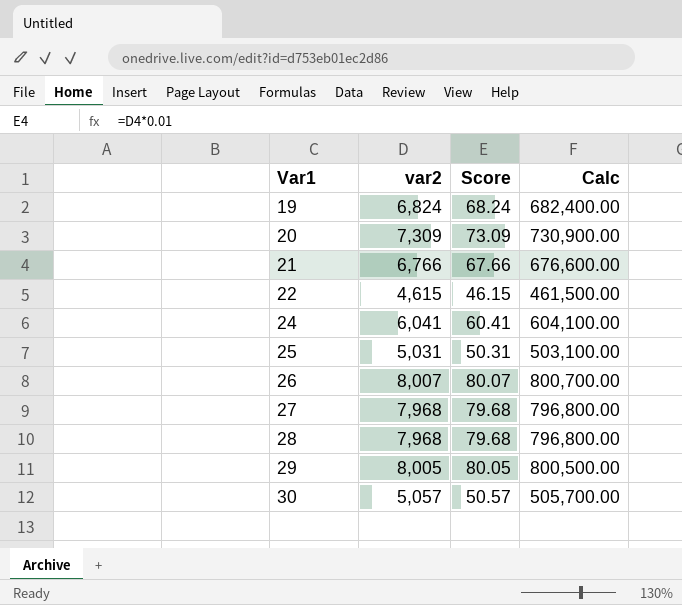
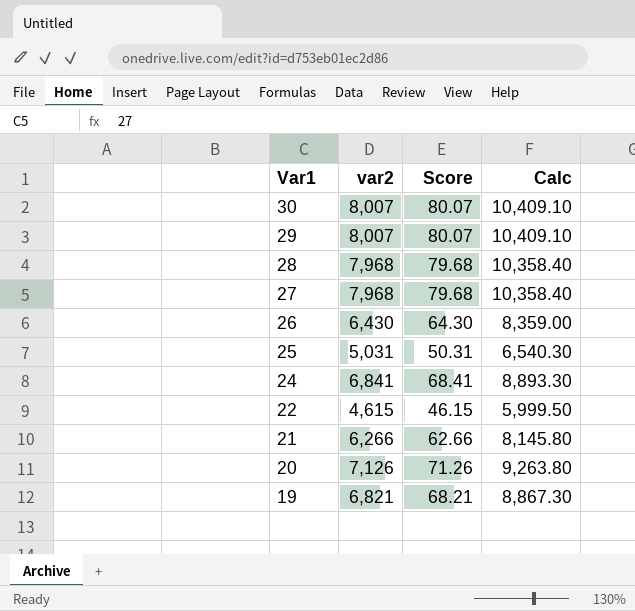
row order: Var1 ascending -> Var1 descending
column Calc | formula: [var2] * 100 -> [var2] * 1.3
30 | var2: 5,057 -> 8,007
30 | Score: 50.57 -> 80.07
29 | var2: 8,005 -> 8,007
29 | Score: 80.05 -> 80.07
26 | var2: 8,007 -> 6,430
26 | Score: 80.07 -> 64.30
24 | var2: 6,041 -> 6,841
24 | Score: 60.41 -> 68.41
21 | var2: 6,766 -> 6,266
21 | Score: 67.66 -> 62.66
20 | var2: 7,309 -> 7,126
20 | Score: 73.09 -> 71.26
19 | var2: 6,824 -> 6,821
19 | Score: 68.24 -> 68.21

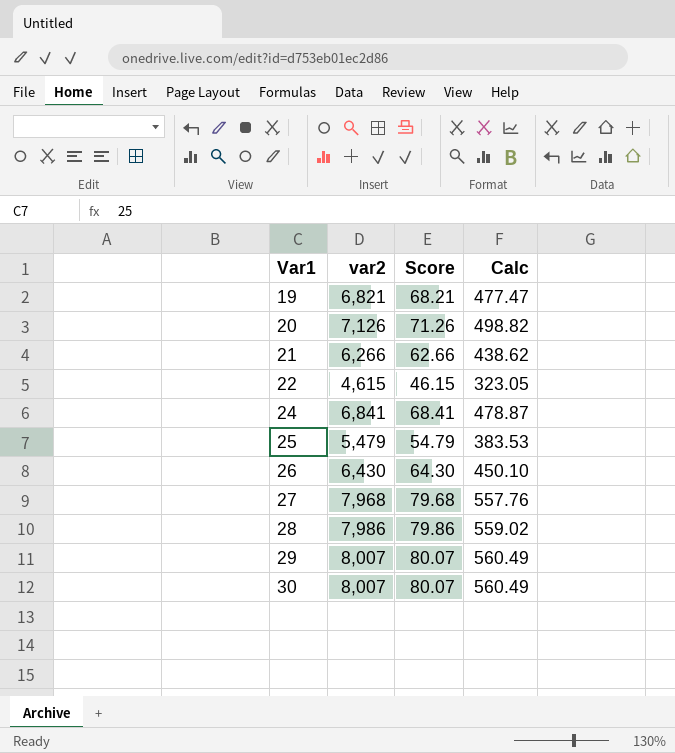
row order: Var1 descending -> Var1 ascending
column Calc | formula: [var2] * 1.3 -> [var2] * 0.07
25 | var2: 5,031 -> 5,479
25 | Score: 50.31 -> 54.79
28 | var2: 7,968 -> 7,986
28 | Score: 79.68 -> 79.86

